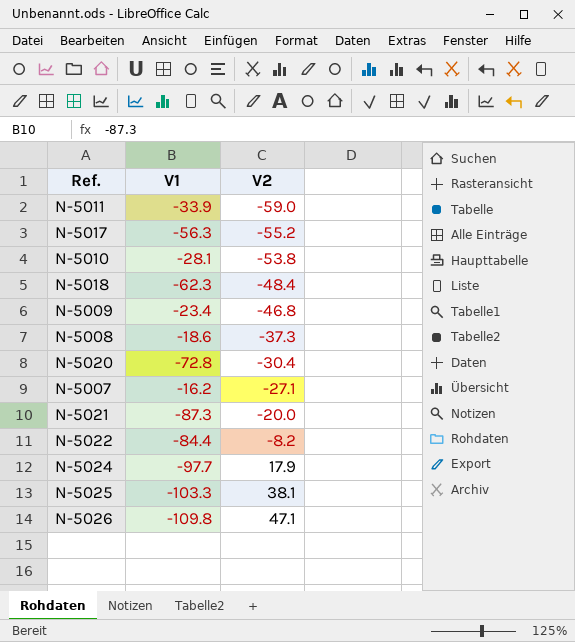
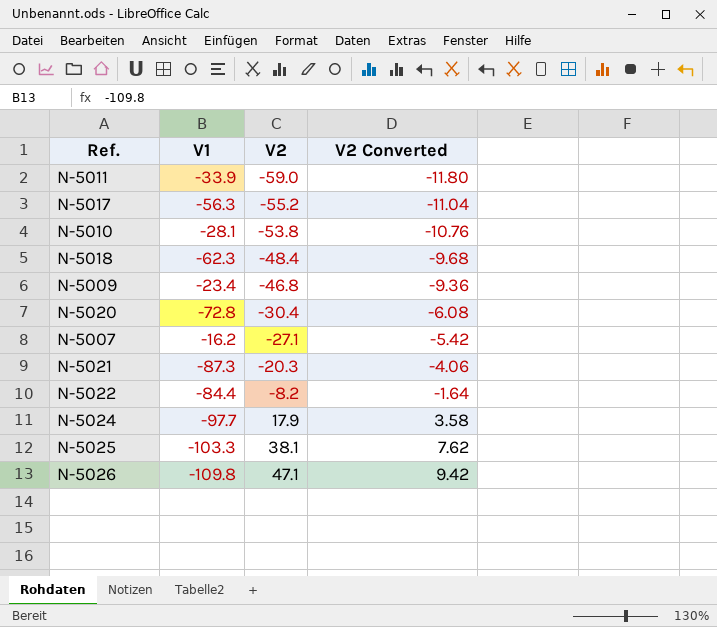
column V2 Converted | formula: none -> [V2] * 0.2
row N-5008: -18.6 | -37.3 -> none
N-5021 | V2: -20.0 -> -20.3

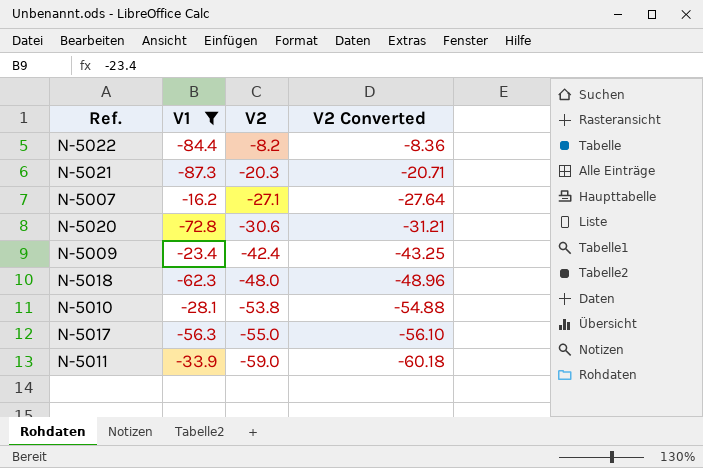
filter: none -> V1 >= -87.3
row order: V2 ascending -> V2 descending
column V2 Converted | formula: [V2] * 0.2 -> [V2] * 1.02
N-5020 | V2: -30.4 -> -30.6
N-5009 | V2: -46.8 -> -42.4
N-5018 | V2: -48.4 -> -48.0
N-5017 | V2: -55.2 -> -55.0

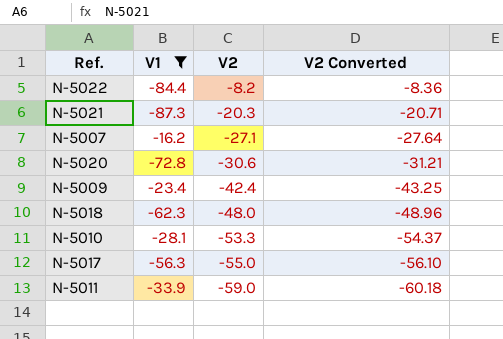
N-5010 | V2: -53.8 -> -53.3
N-5010 | V2 Converted: -54.88 -> -54.37

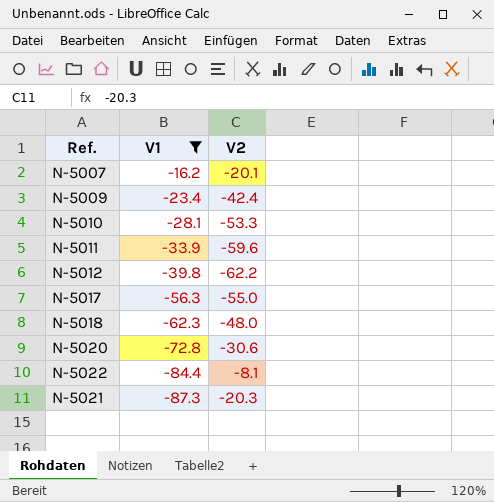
row order: V2 descending -> V1 descending
column V2 Converted | formula: [V2] * 1.02 -> none
N-5007 | V2: -27.1 -> -20.1
N-5011 | V2: -59.0 -> -59.6
row N-5012: none -> -39.8 | -62.2
N-5022 | V2: -8.2 -> -8.1

